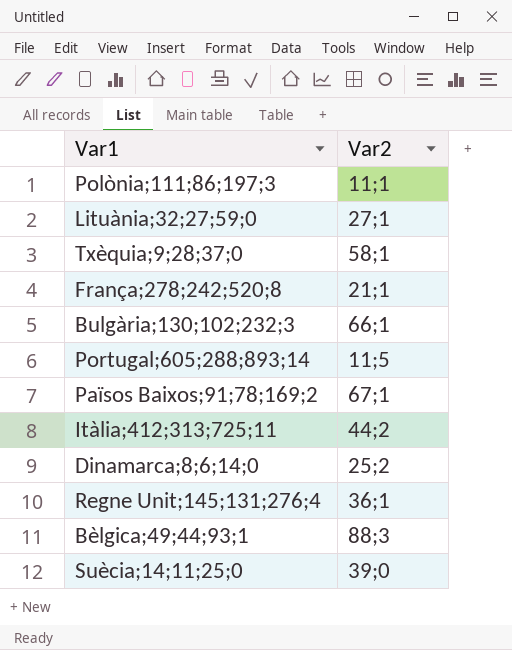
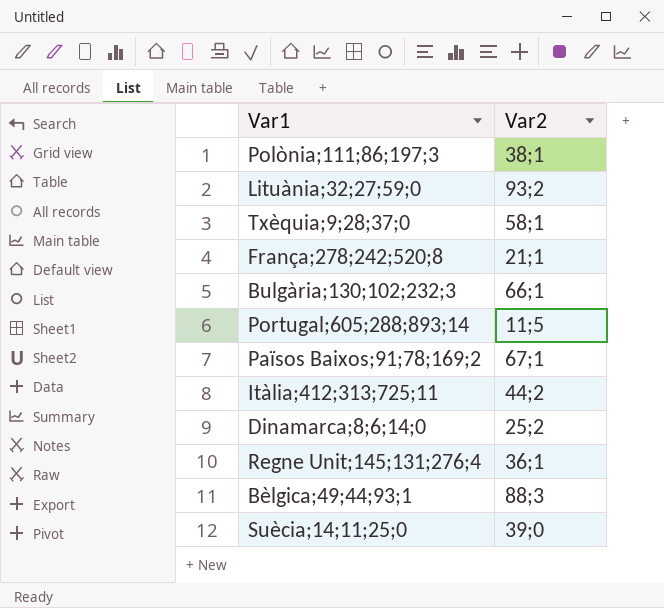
Polònia;111;86;197;3 | Var2: 11;1 -> 38;1
Lituània;32;27;59;0 | Var2: 27;1 -> 93;2

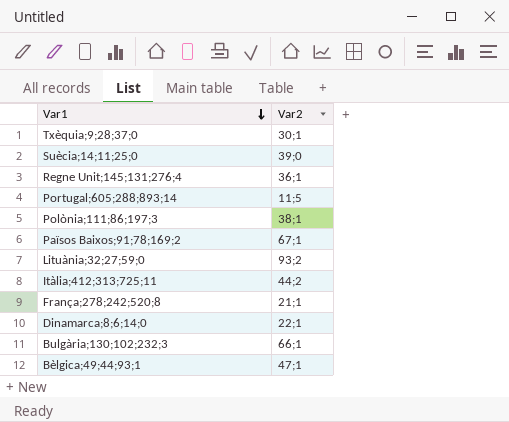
row order: none -> Var1 descending
Txèquia;9;28;37;0 | Var2: 58;1 -> 30;1
Dinamarca;8;6;14;0 | Var2: 25;2 -> 22;1
Bèlgica;49;44;93;1 | Var2: 88;3 -> 47;1

